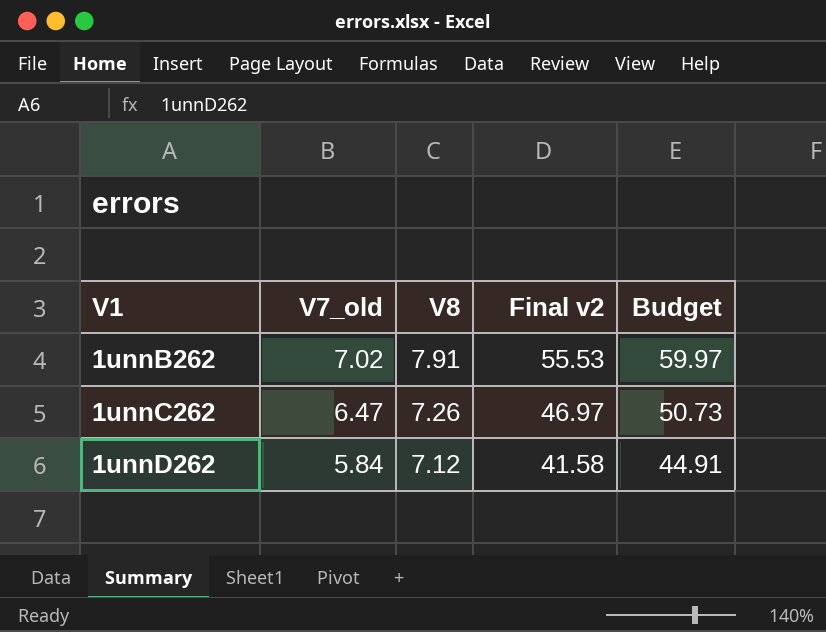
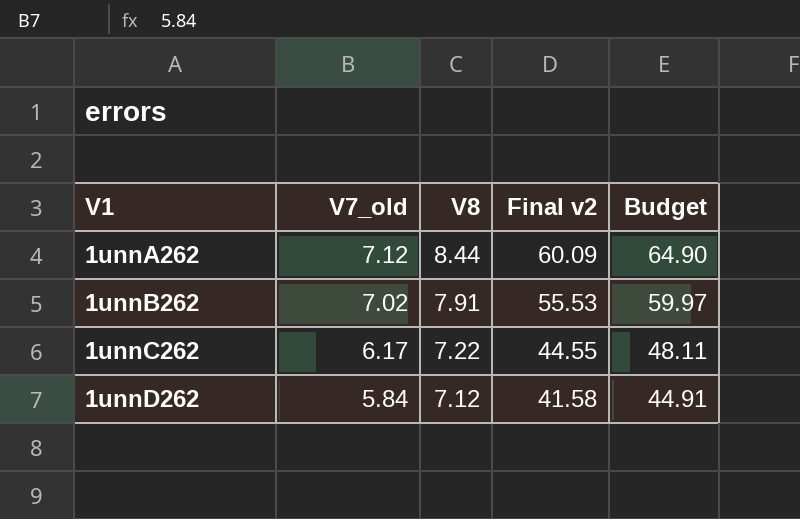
row 1unnA262: none -> 7.12 | 8.44 | 60.09 | 64.90
1unnC262 | V7_old: 6.47 -> 6.17
1unnC262 | V8: 7.26 -> 7.22
1unnC262 | Final v2: 46.97 -> 44.55
1unnC262 | Budget: 50.73 -> 48.11

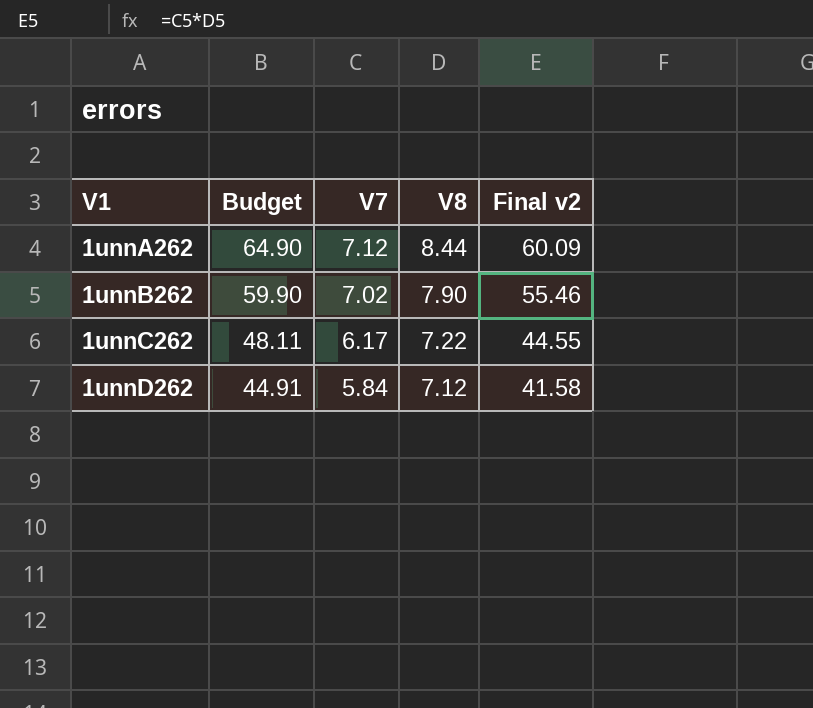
column Budget | position: 5 -> 2
column name: V7_old -> V7
1unnB262 | Budget: 59.97 -> 59.90
1unnB262 | V8: 7.91 -> 7.90
1unnB262 | Final v2: 55.53 -> 55.46

